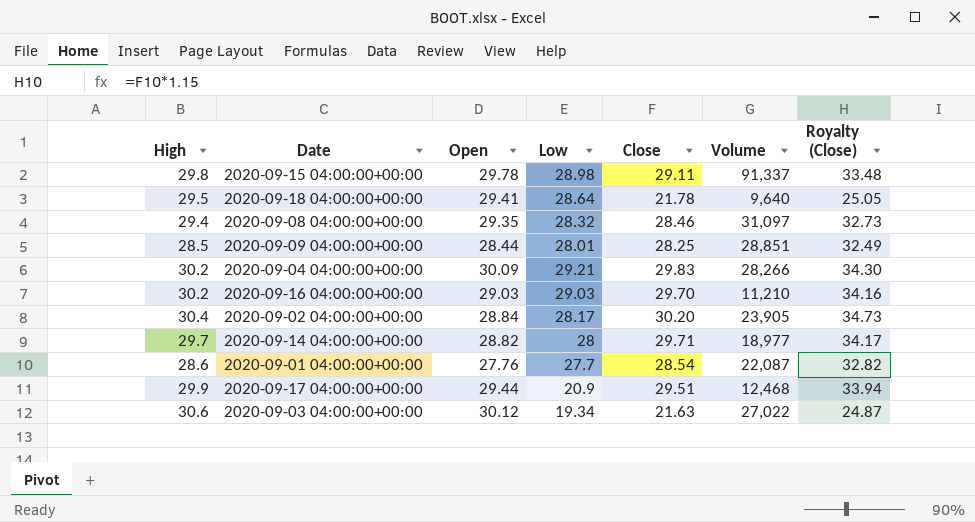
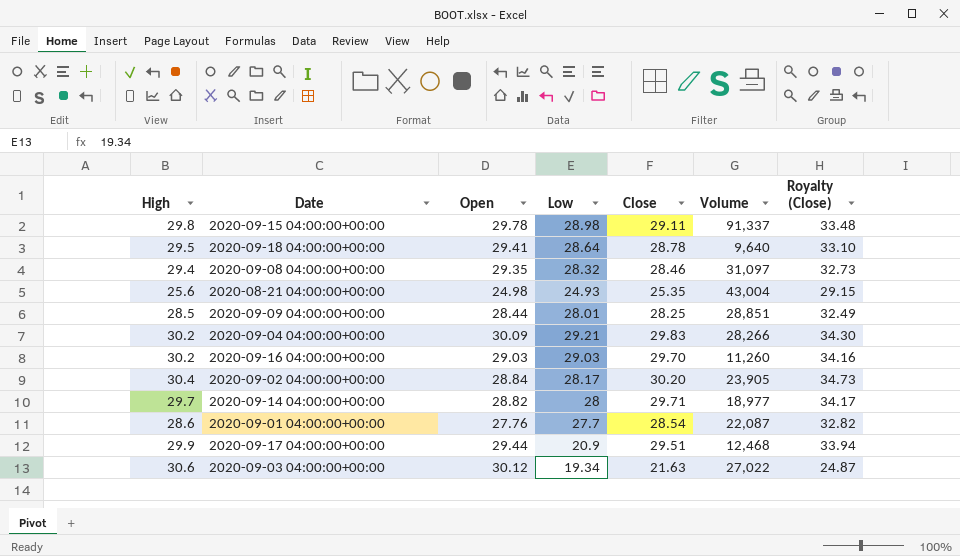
2020-09-18 04:00:00+00:00 | Close: 21.78 -> 28.78
2020-09-18 04:00:00+00:00 | Royalty (Close): 25.05 -> 33.10
row 2020-08-21 04:00:00+00:00: none -> 25.6 | 24.98 | 24.93 | 25.35 | 43,004 | 29.15
2020-09-16 04:00:00+00:00 | Volume: 11,210 -> 11,260

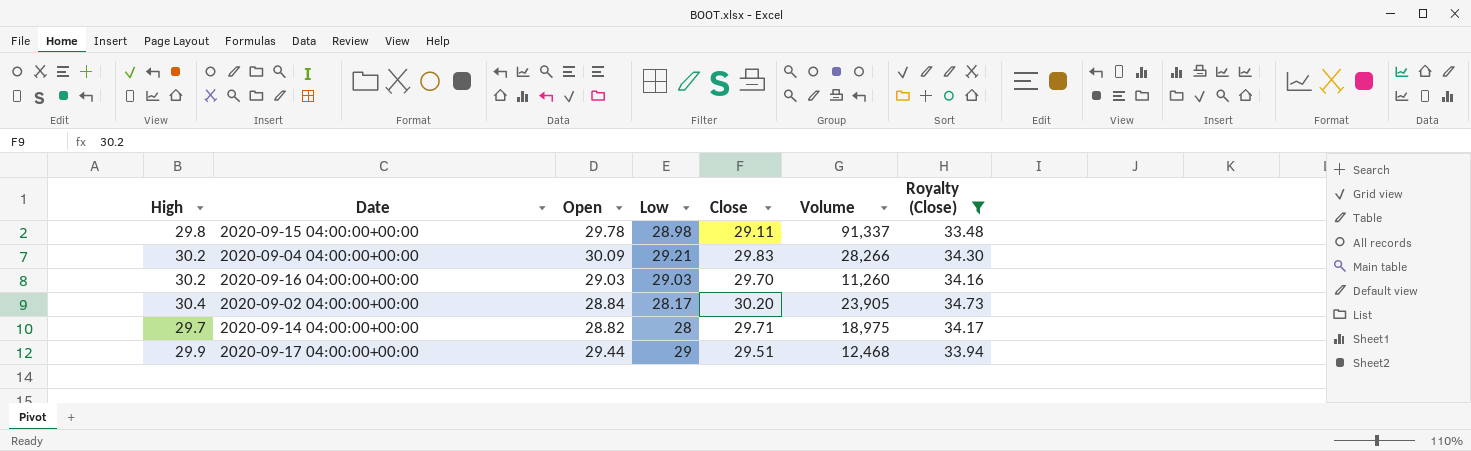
filter: none -> Royalty (Close) >= 33.48
2020-09-14 04:00:00+00:00 | Volume: 18,977 -> 18,975
2020-09-17 04:00:00+00:00 | Low: 20.9 -> 29

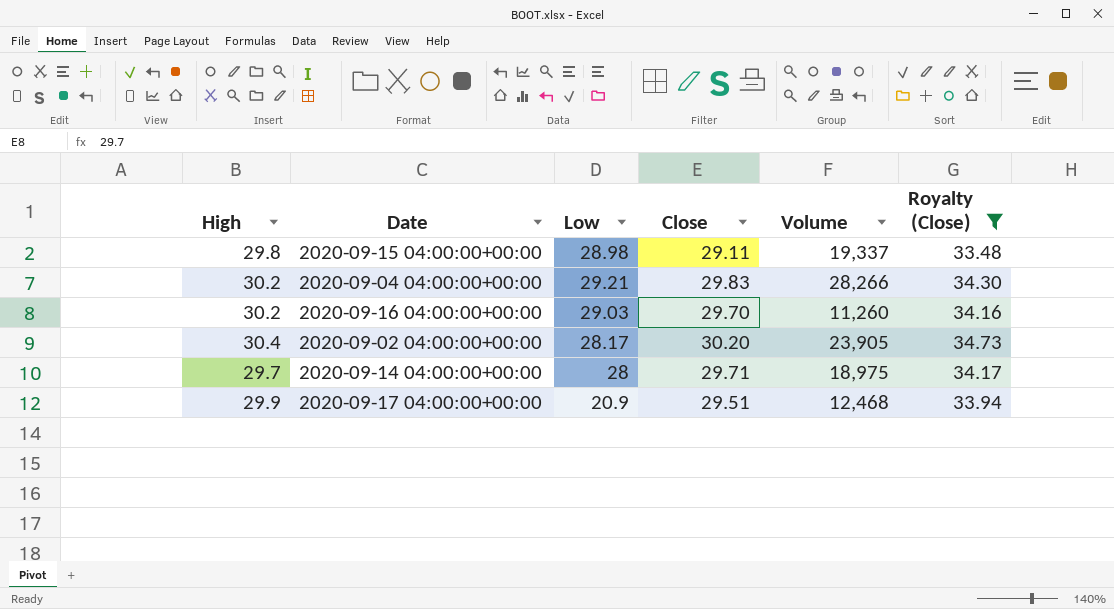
column Open | position: 3 -> none
2020-09-15 04:00:00+00:00 | Volume: 91,337 -> 19,337
2020-09-17 04:00:00+00:00 | Low: 29 -> 20.9

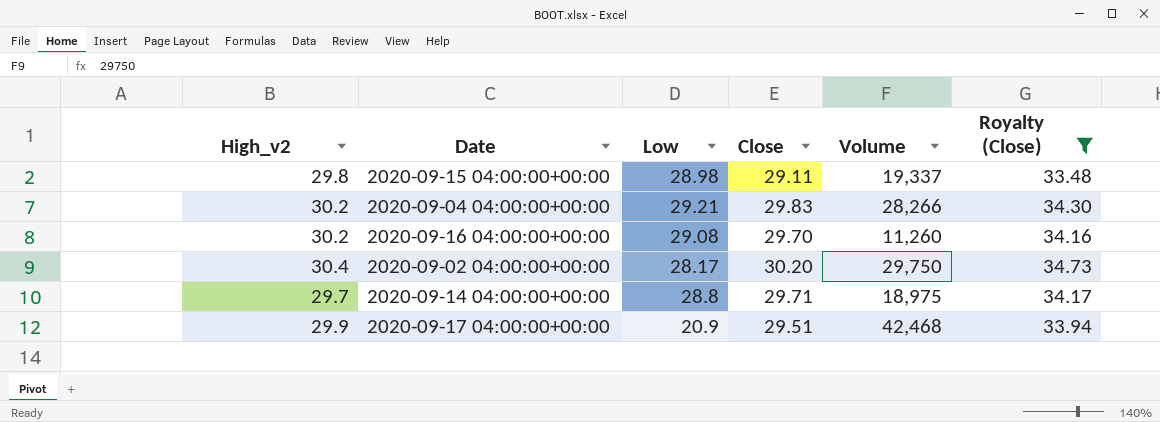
column name: High -> High_v2
2020-09-16 04:00:00+00:00 | Low: 29.03 -> 29.08
2020-09-02 04:00:00+00:00 | Volume: 23,905 -> 29,750
2020-09-14 04:00:00+00:00 | Low: 28 -> 28.8
2020-09-17 04:00:00+00:00 | Volume: 12,468 -> 42,468

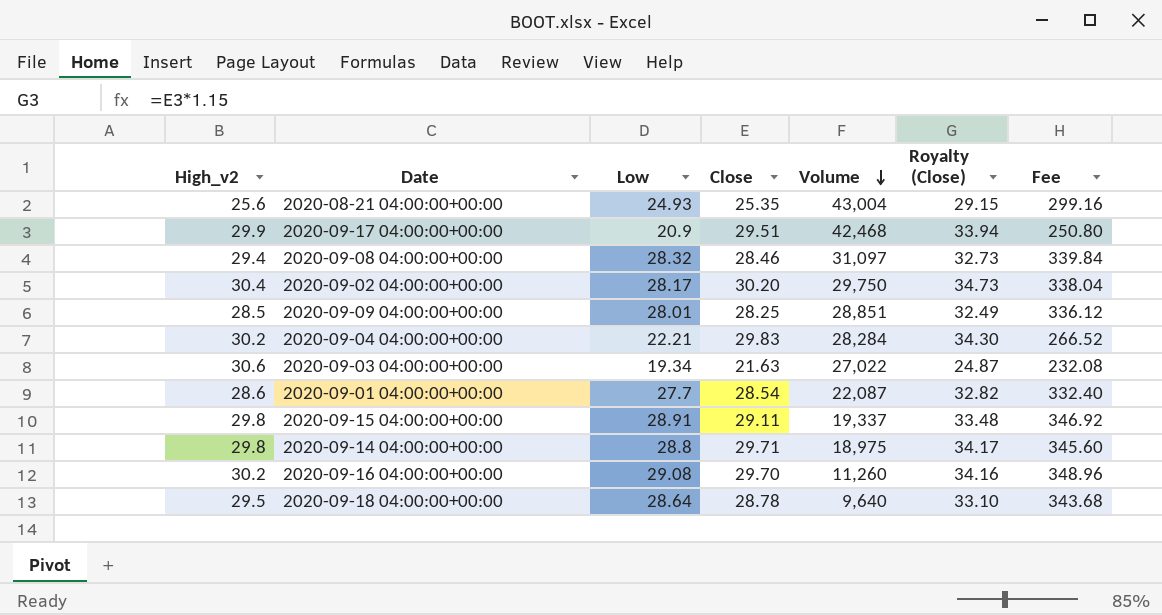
filter: Royalty (Close) >= 33.48 -> none
row order: none -> Volume descending
column Fee | formula: none -> [Low] * 12
2020-09-04 04:00:00+00:00 | Low: 29.21 -> 22.21
2020-09-04 04:00:00+00:00 | Volume: 28,266 -> 28,284
2020-09-15 04:00:00+00:00 | Low: 28.98 -> 28.91
2020-09-14 04:00:00+00:00 | High_v2: 29.7 -> 29.8

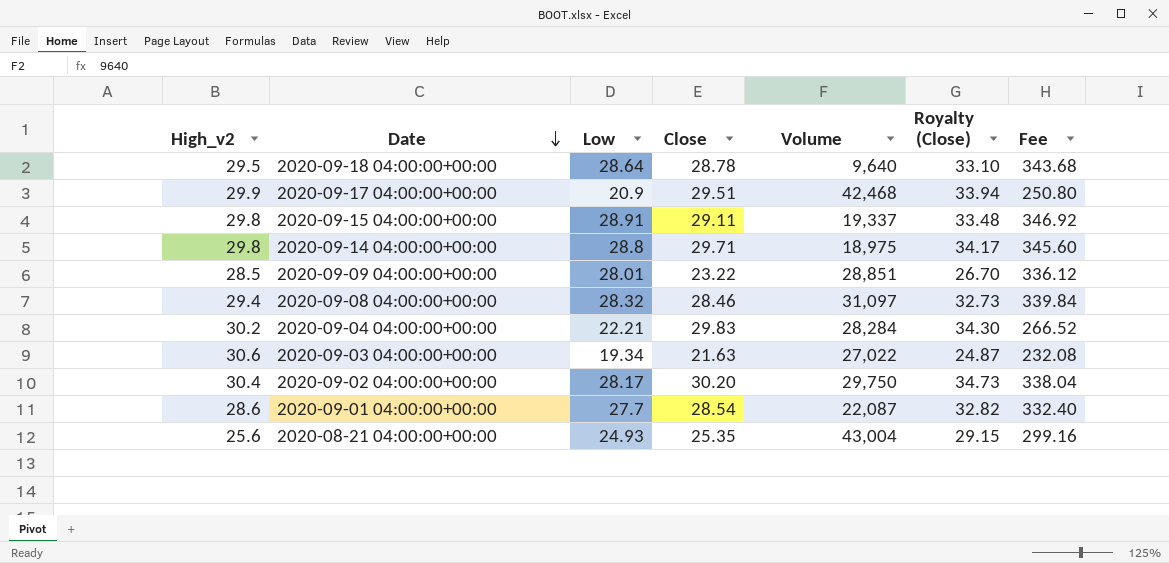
row order: Volume descending -> Date descending
row 2020-09-16 04:00:00+00:00: 30.2 | 29.08 | 29.70 | 11,260 | 34.16 | 348.96 -> none
2020-09-09 04:00:00+00:00 | Close: 28.25 -> 23.22
2020-09-09 04:00:00+00:00 | Royalty (Close): 32.49 -> 26.70

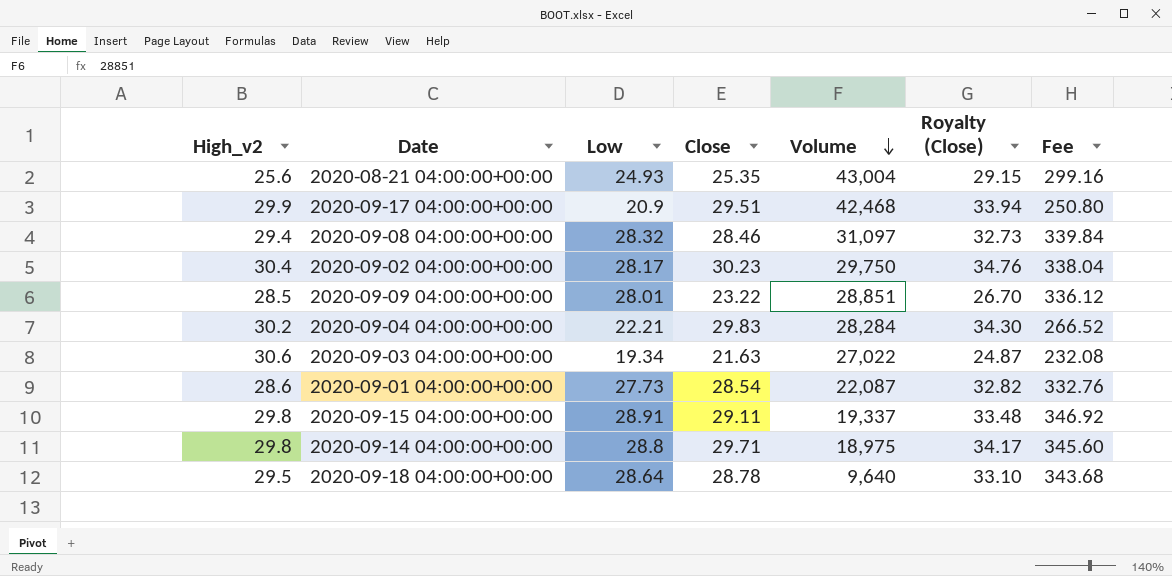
row order: Date descending -> Volume descending
2020-09-02 04:00:00+00:00 | Close: 30.20 -> 30.23
2020-09-02 04:00:00+00:00 | Royalty (Close): 34.73 -> 34.76
2020-09-01 04:00:00+00:00 | Low: 27.7 -> 27.73
2020-09-01 04:00:00+00:00 | Fee: 332.40 -> 332.76

